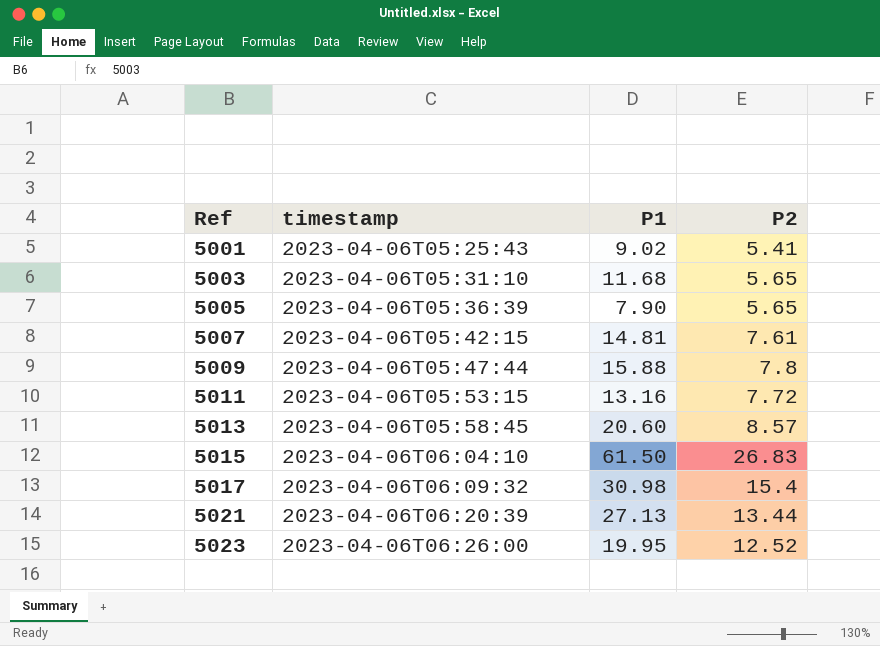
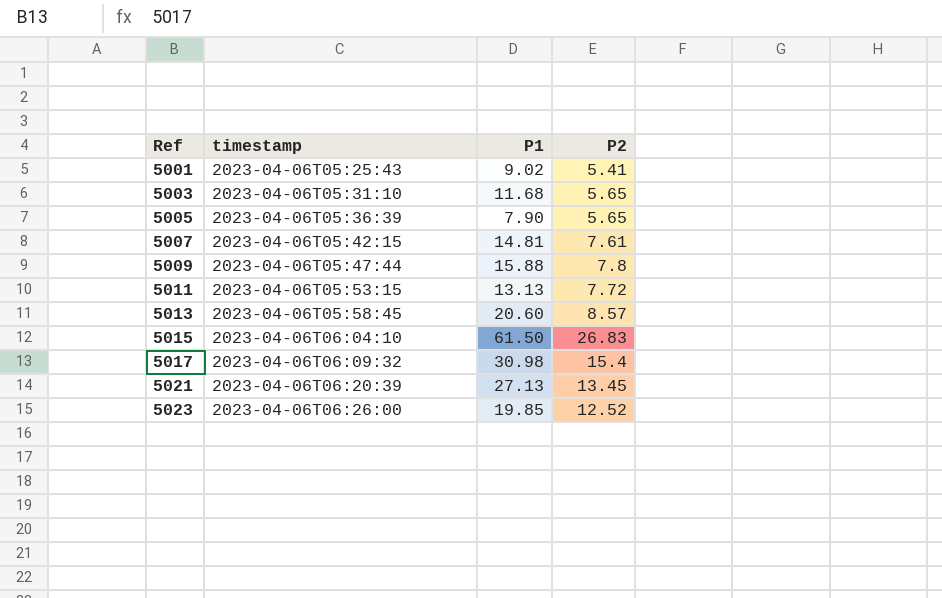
5011 | P1: 13.16 -> 13.13
5021 | P2: 13.44 -> 13.45
5023 | P1: 19.95 -> 19.85

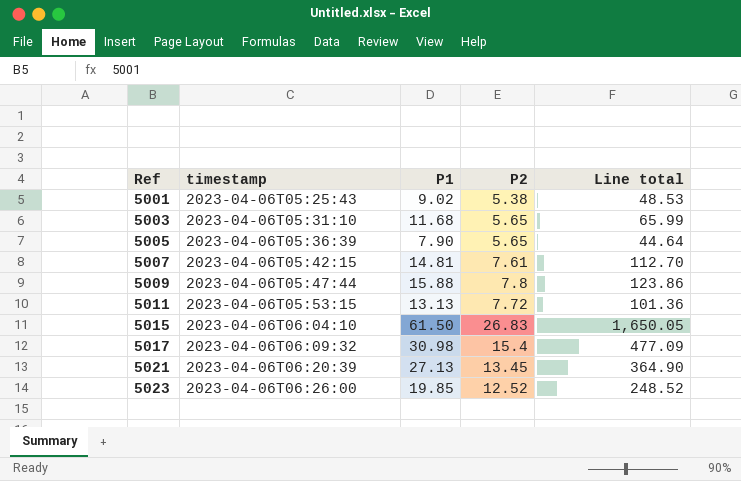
column Line total | formula: none -> [P1] * [P2]
row 5013: 2023-04-06T05:58:45 | 20.60 | 8.57 -> none
5001 | P2: 5.41 -> 5.38

